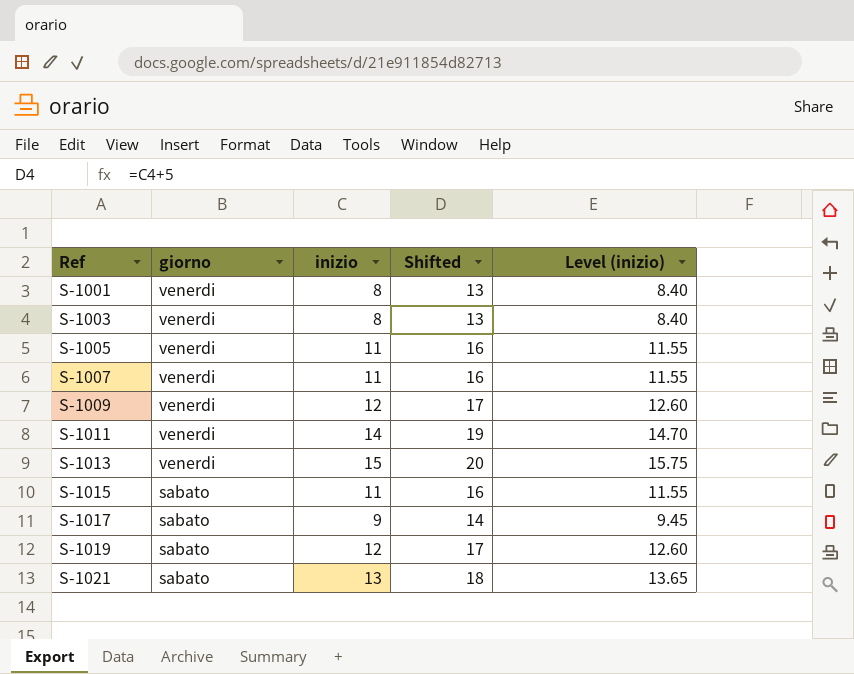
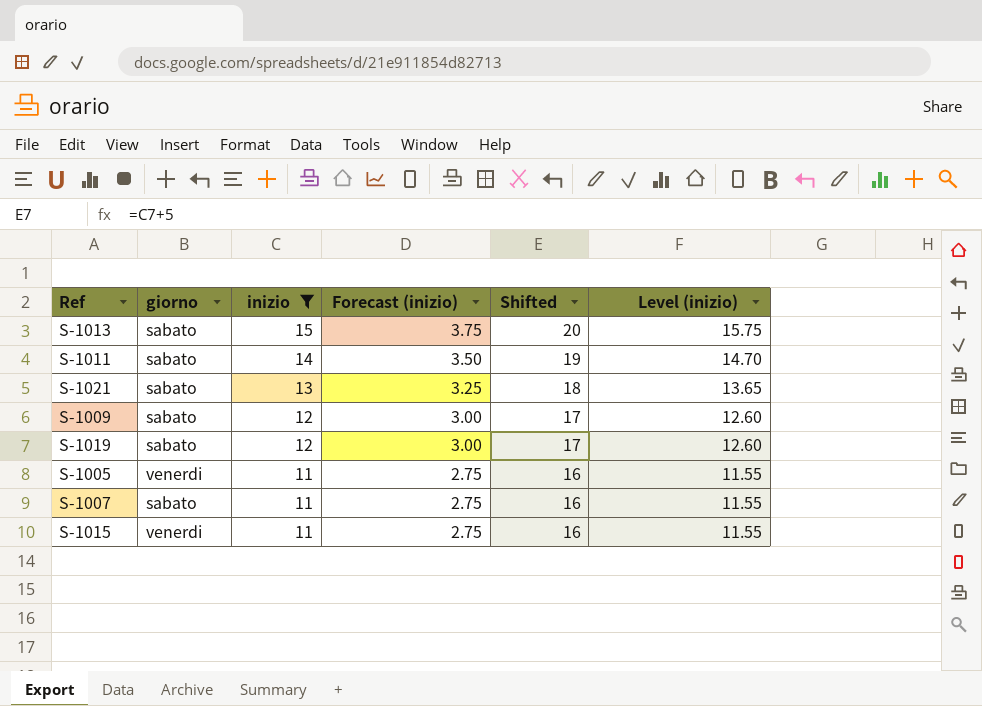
filter: none -> inizio >= 11
row order: Ref ascending -> inizio descending
column Forecast (inizio) | formula: none -> [inizio] * 0.25
S-1013 | giorno: venerdi -> sabato
S-1011 | giorno: venerdi -> sabato
S-1009 | giorno: venerdi -> sabato
S-1007 | giorno: venerdi -> sabato
S-1015 | giorno: sabato -> venerdi

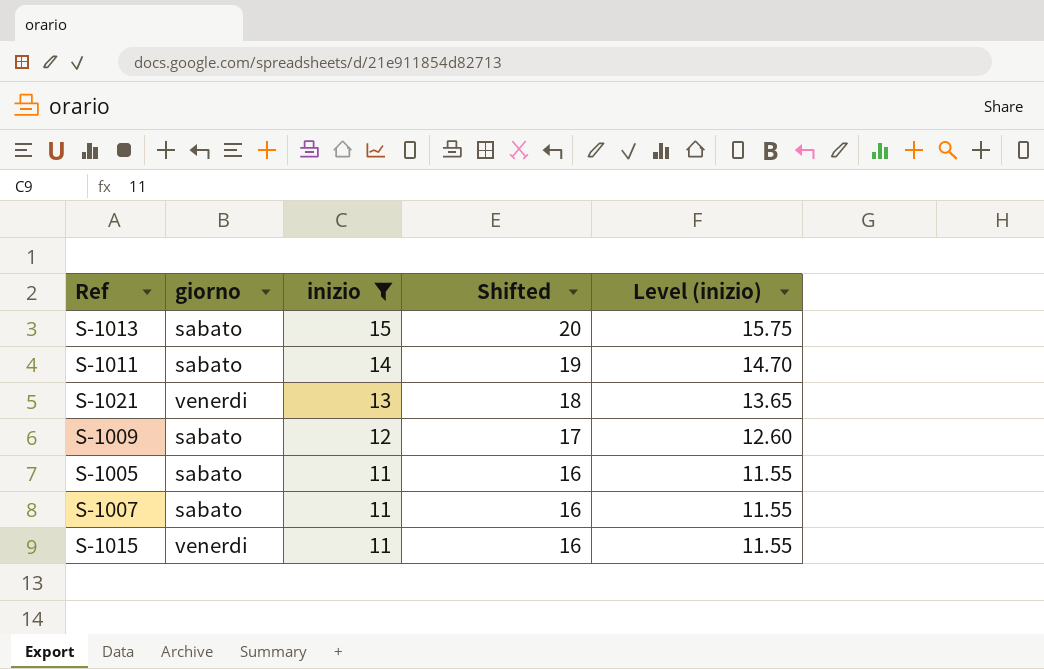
column Forecast (inizio) | formula: [inizio] * 0.25 -> none
row S-1019: sabato | 12 | 3.00 | 17 | 12.60 -> none
S-1021 | giorno: sabato -> venerdi
S-1005 | giorno: venerdi -> sabato

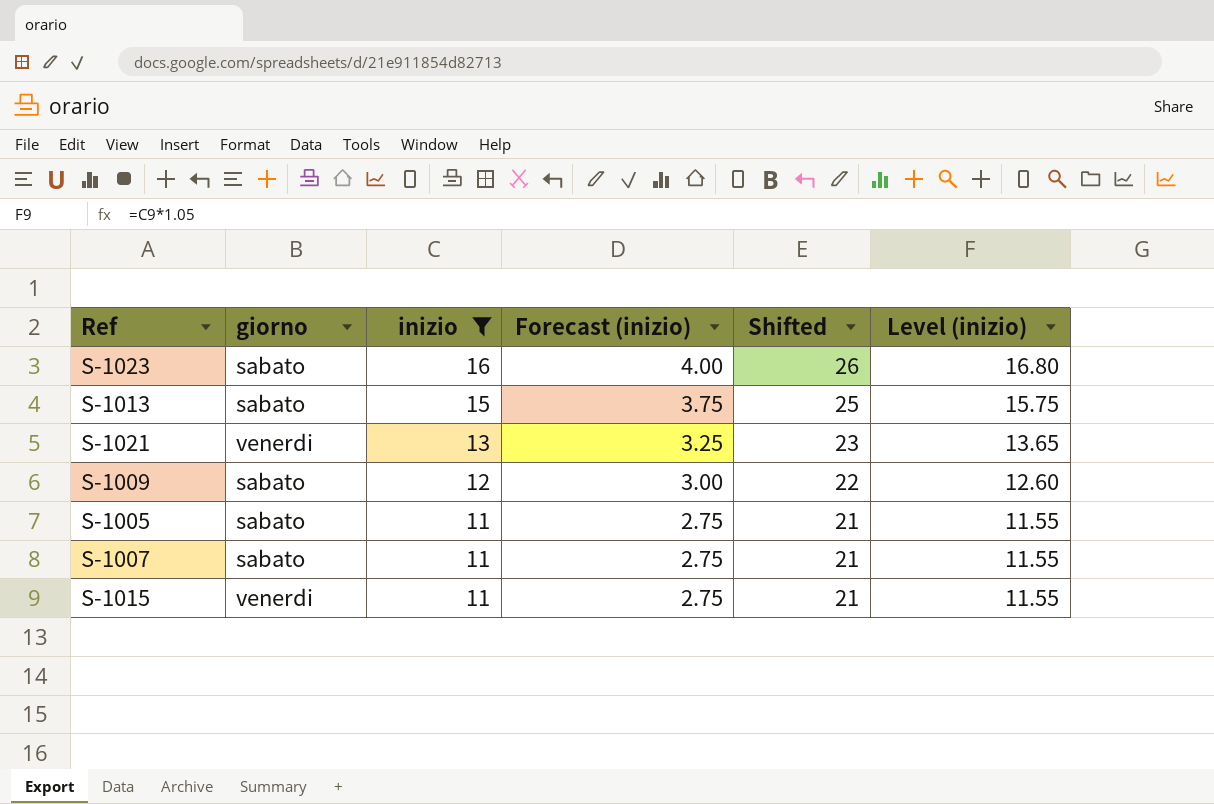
column Forecast (inizio) | formula: none -> [inizio] * 0.25
column Shifted | formula: [inizio] + 5 -> [inizio] + 10
row S-1011: sabato | 14 | 19 | 14.70 -> none
row S-1023: none -> sabato | 16 | 4.00 | 26 | 16.80

